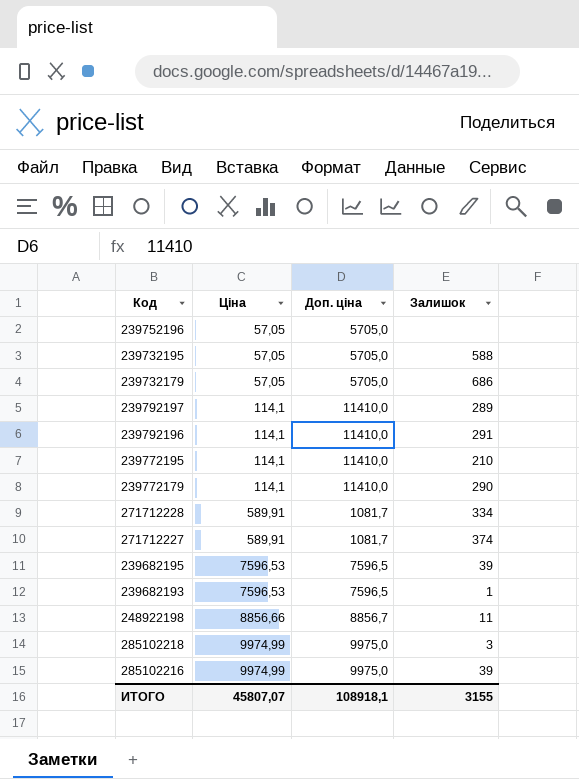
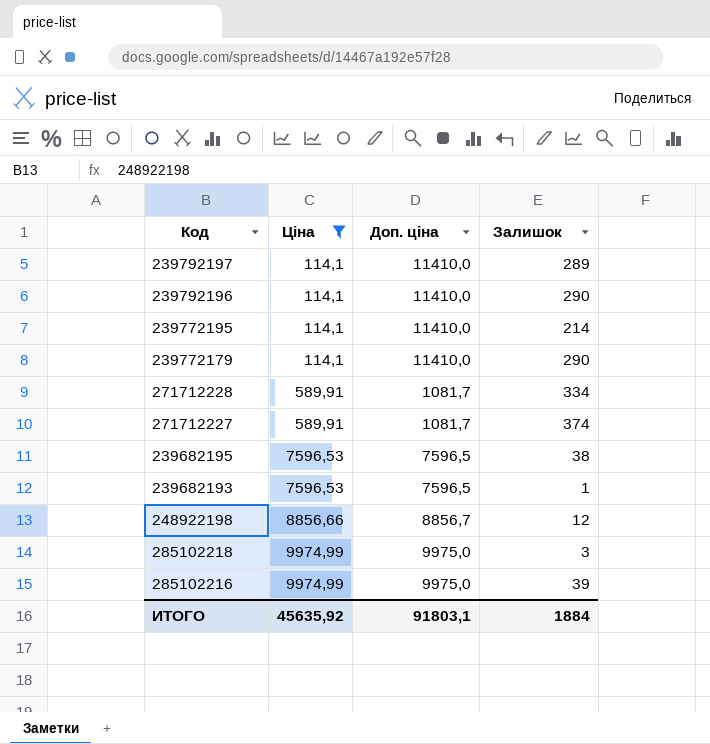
filter: none -> Ціна != 57,05
239792196 | Залишок: 291 -> 290
239772195 | Залишок: 210 -> 214
239682195 | Залишок: 39 -> 38
248922198 | Залишок: 11 -> 12
ИТОГО | Ціна: 45807,07 -> 45635,92
ИТОГО | Доп. ціна: 108918,1 -> 91803,1
ИТОГО | Залишок: 3155 -> 1884

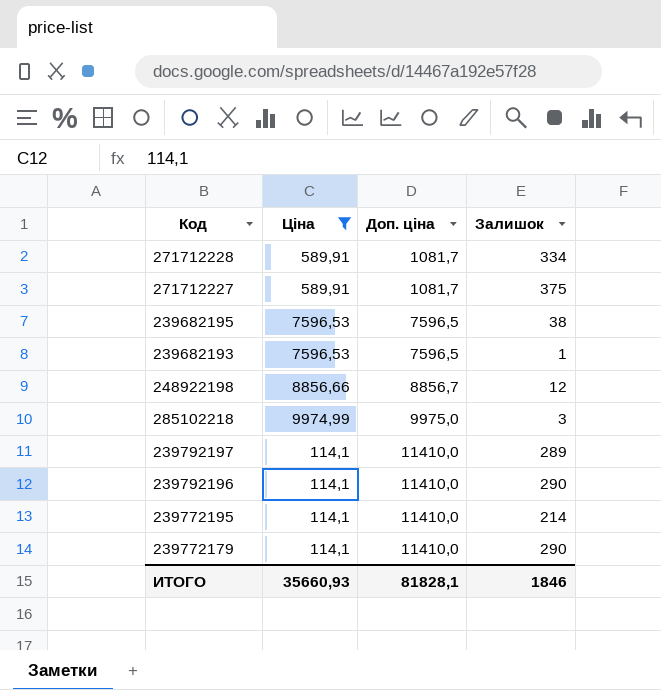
row order: Ціна ascending -> Доп. ціна ascending
row 285102216: 9974,99 | 9975,0 | 39 -> none
271712227 | Залишок: 374 -> 375
ИТОГО | Ціна: 45635,92 -> 35660,93
ИТОГО | Доп. ціна: 91803,1 -> 81828,1
ИТОГО | Залишок: 1884 -> 1846

